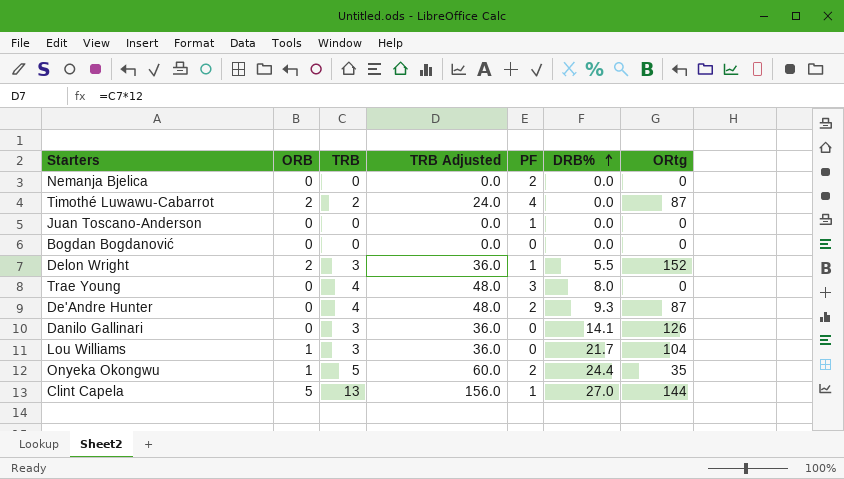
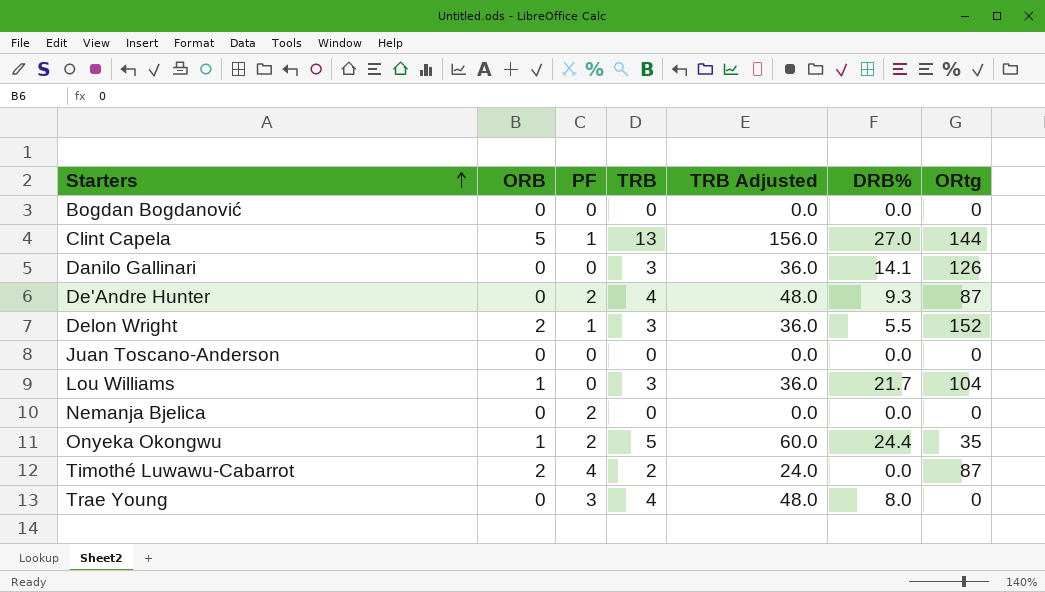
row order: DRB% ascending -> Starters ascending
column PF | position: 5 -> 3
Juan Toscano-Anderson | PF: 1 -> 0

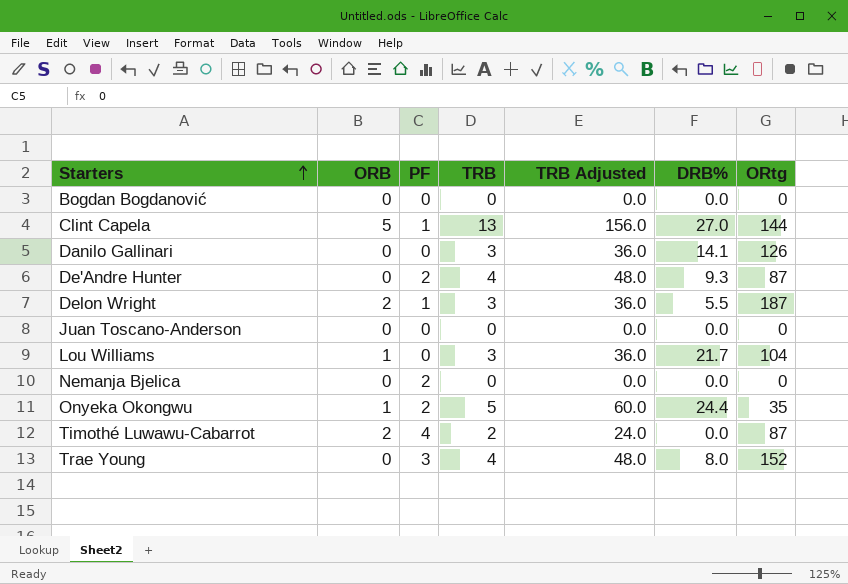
Delon Wright | ORtg: 152 -> 187
Trae Young | ORtg: 0 -> 152

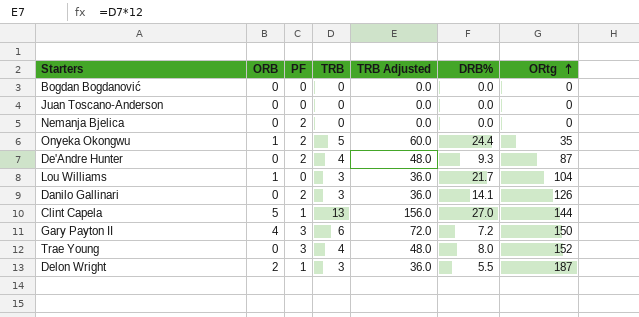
row order: Starters ascending -> ORtg ascending
row Timothé Luwawu-Cabarrot: 2 | 4 | 2 | 24.0 | 0.0 | 87 -> none
Danilo Gallinari | PF: 0 -> 2
row Gary Payton II: none -> 4 | 3 | 6 | 72.0 | 7.2 | 150

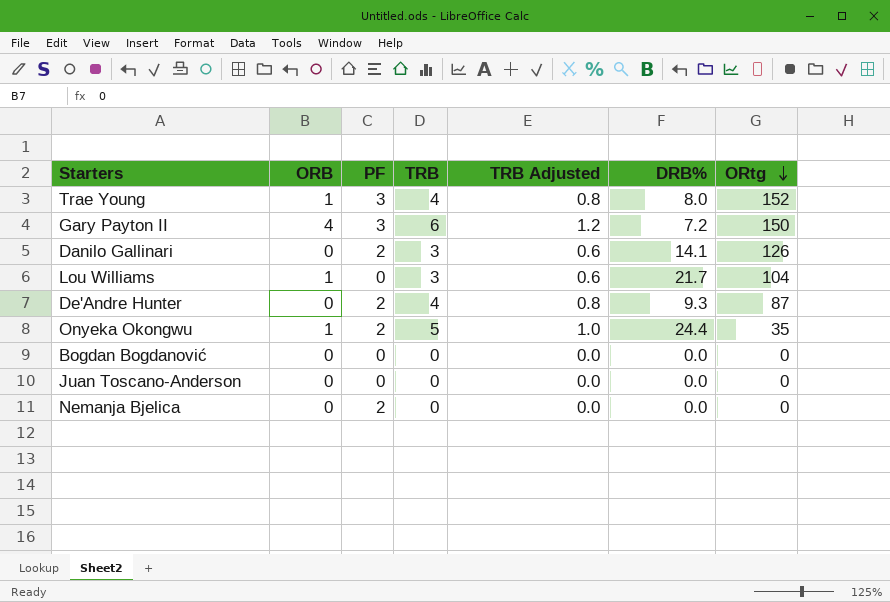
row order: ORtg ascending -> ORtg descending
column TRB Adjusted | formula: [TRB] * 12 -> [TRB] * 0.2
row Clint Capela: 5 | 1 | 13 | 156.0 | 27.0 | 144 -> none
row Delon Wright: 2 | 1 | 3 | 36.0 | 5.5 | 187 -> none
Trae Young | ORB: 0 -> 1

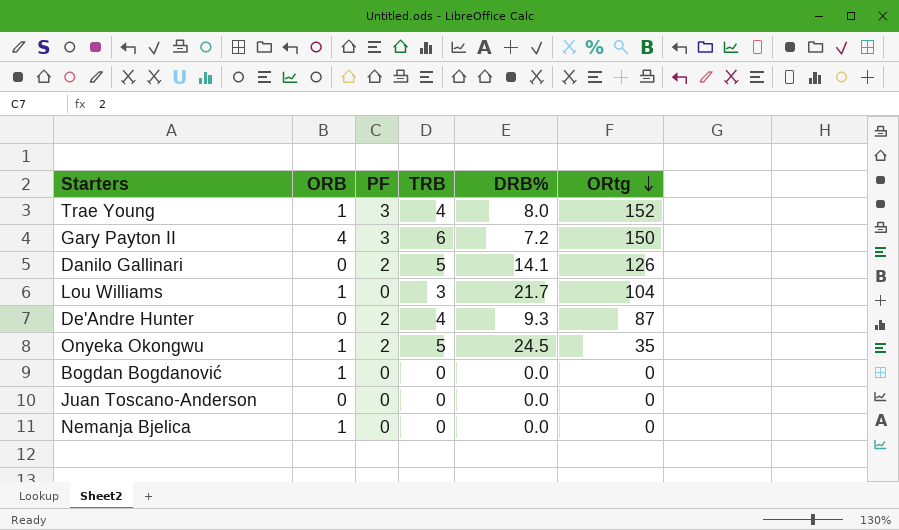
column TRB Adjusted | formula: [TRB] * 0.2 -> none
Danilo Gallinari | TRB: 3 -> 5
Onyeka Okongwu | DRB%: 24.4 -> 24.5
Bogdan Bogdanović | ORB: 0 -> 1
Nemanja Bjelica | ORB: 0 -> 1
Nemanja Bjelica | PF: 2 -> 0

